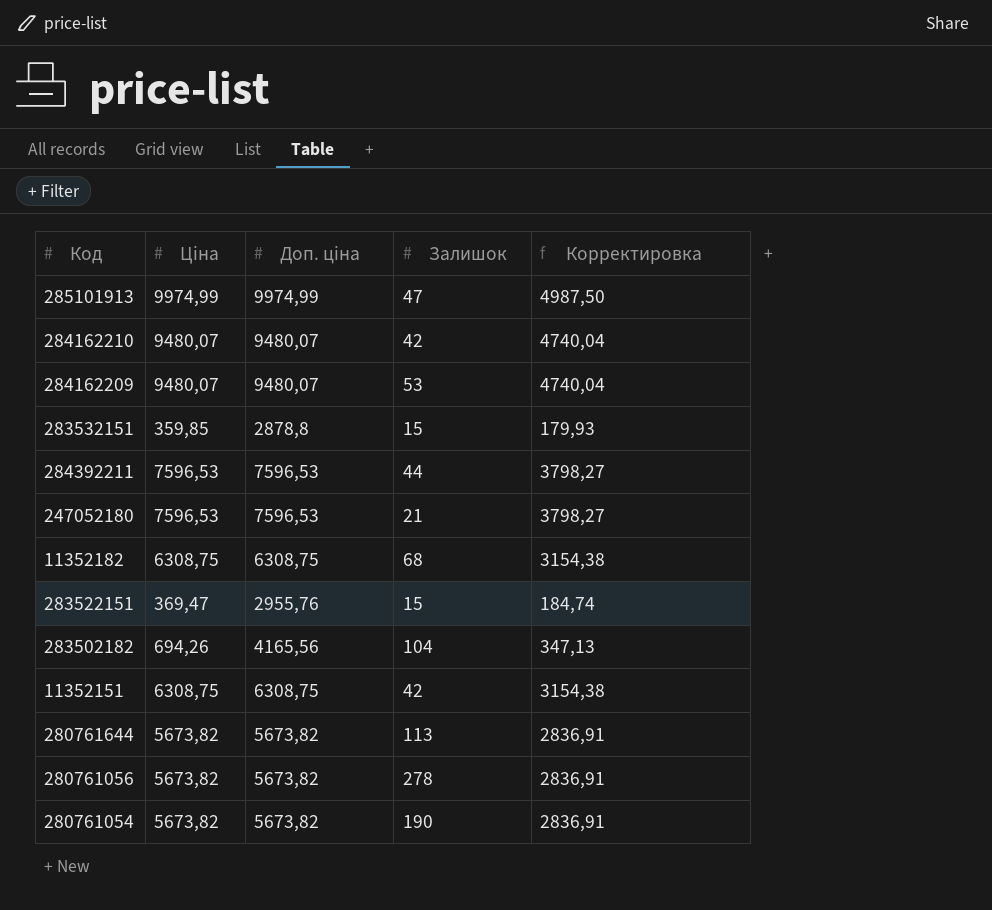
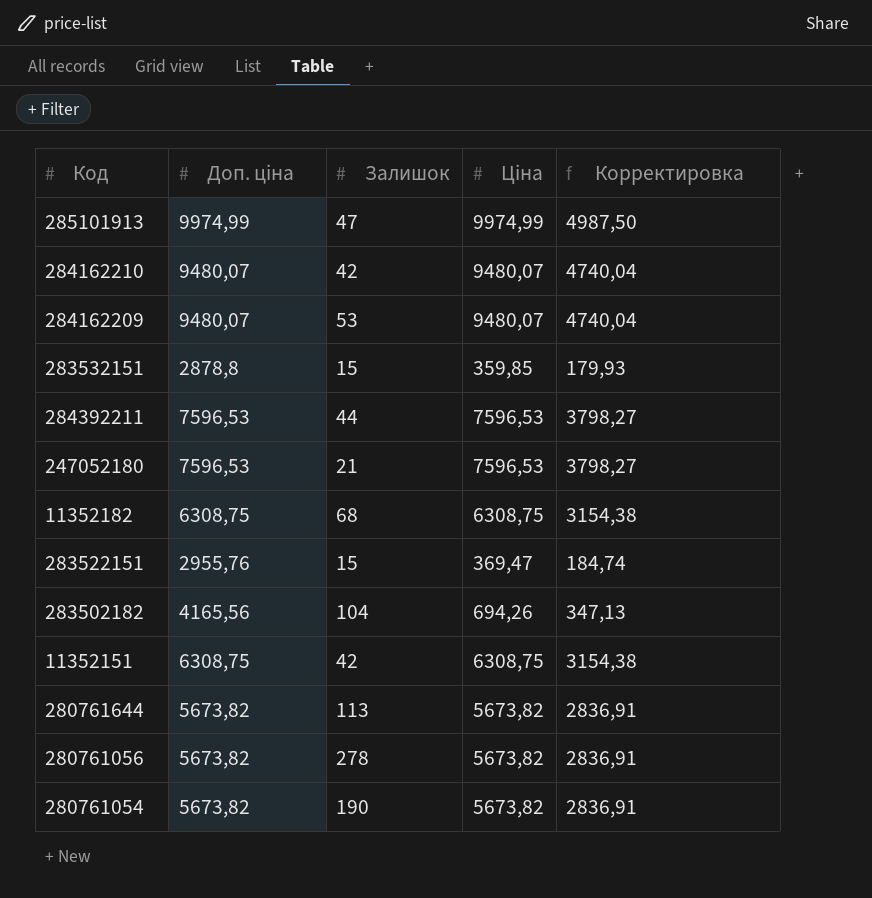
column Ціна | position: 2 -> 4

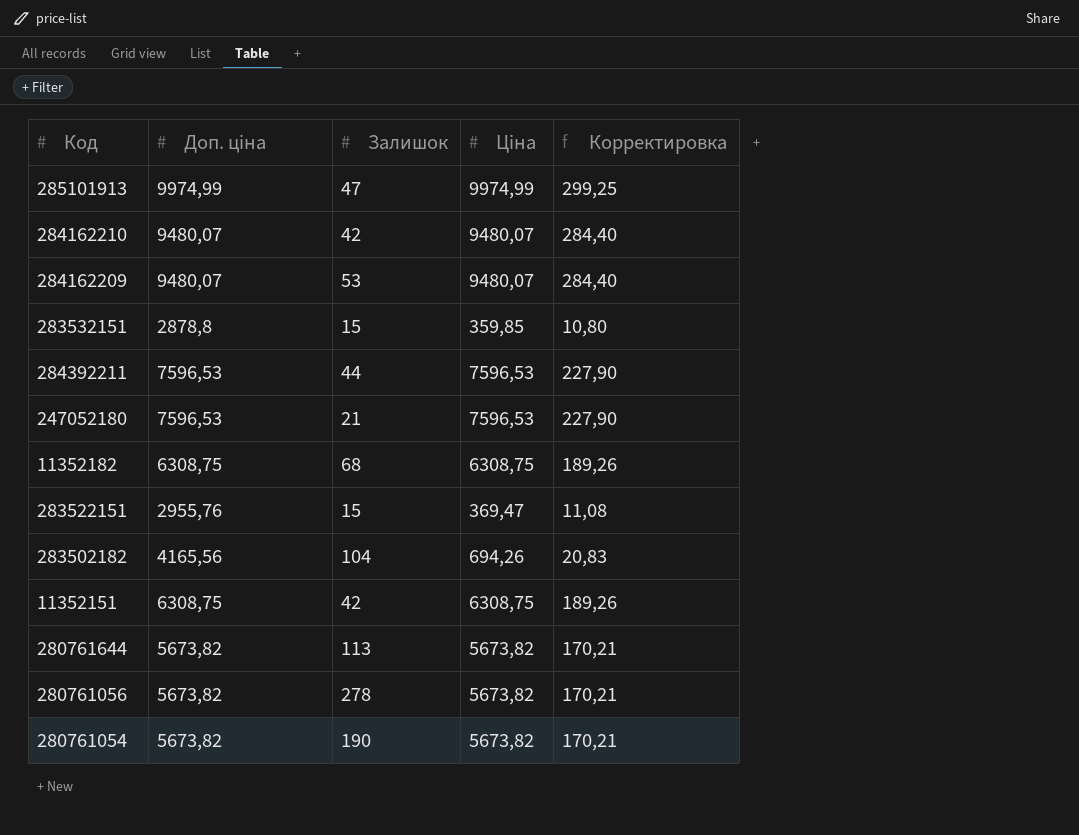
column Корректировка | formula: [Ціна] * 0,5 -> [Ціна] * 0,03

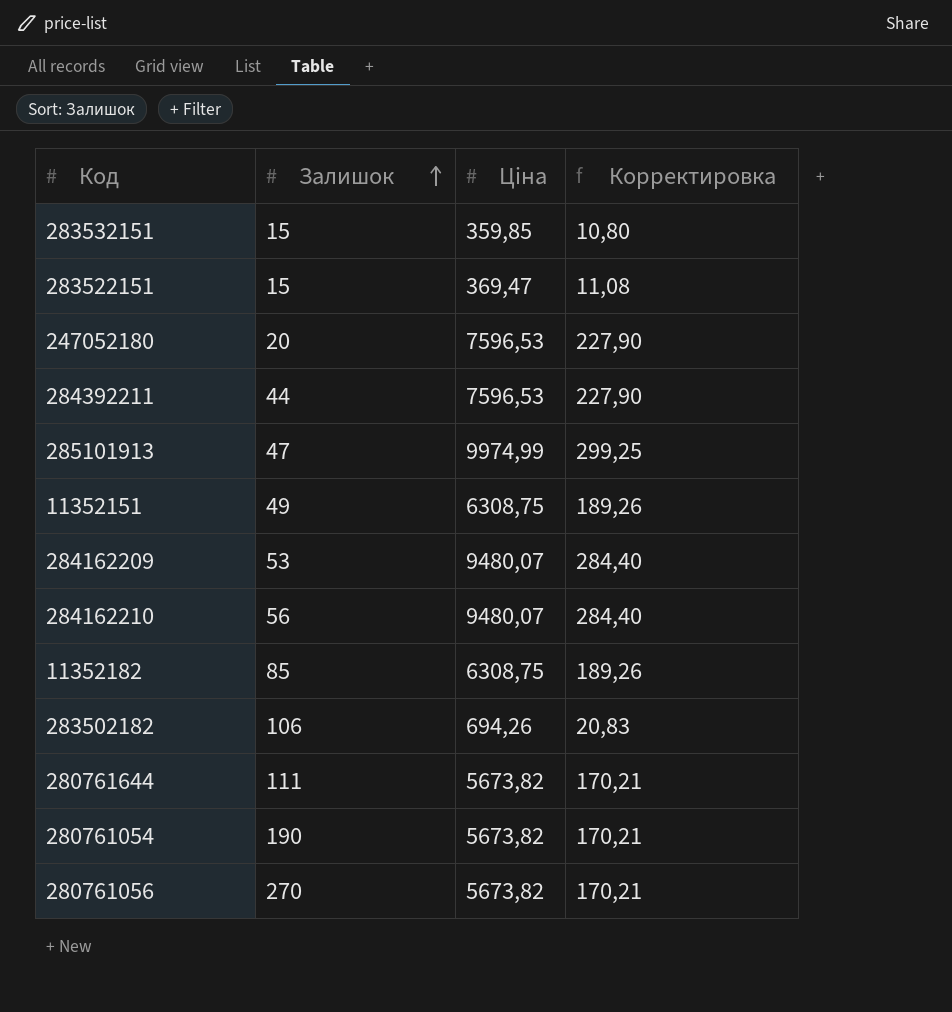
row order: none -> Залишок ascending
column Доп. ціна | position: 2 -> none
247052180 | Залишок: 21 -> 20
11352151 | Залишок: 42 -> 49
284162210 | Залишок: 42 -> 56
11352182 | Залишок: 68 -> 85
283502182 | Залишок: 104 -> 106
280761644 | Залишок: 113 -> 111
280761056 | Залишок: 278 -> 270

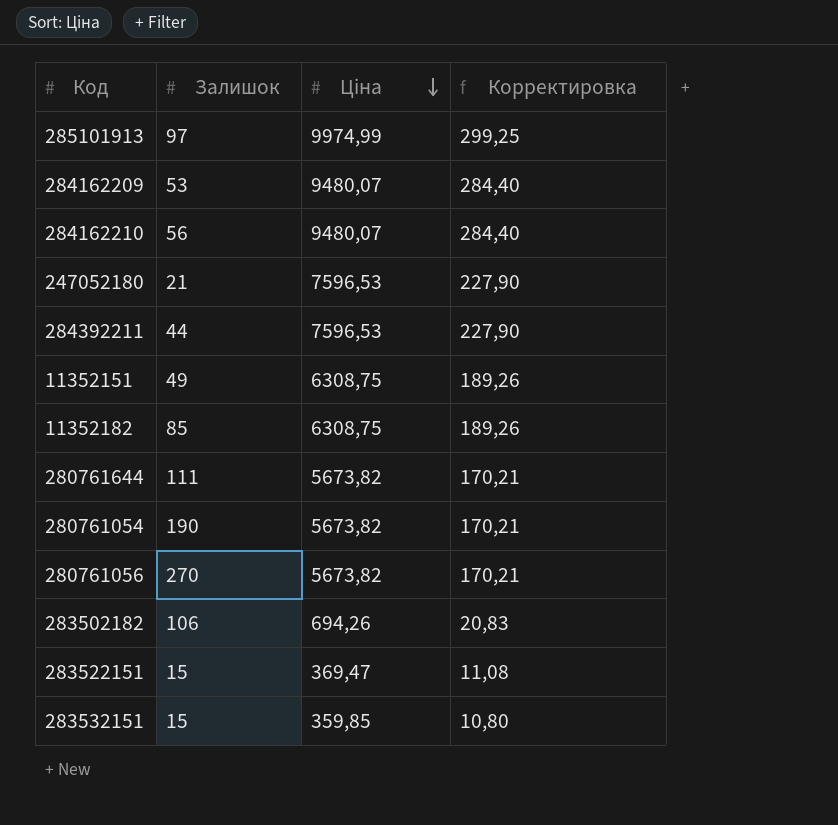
row order: Залишок ascending -> Ціна descending
285101913 | Залишок: 47 -> 97
247052180 | Залишок: 20 -> 21

